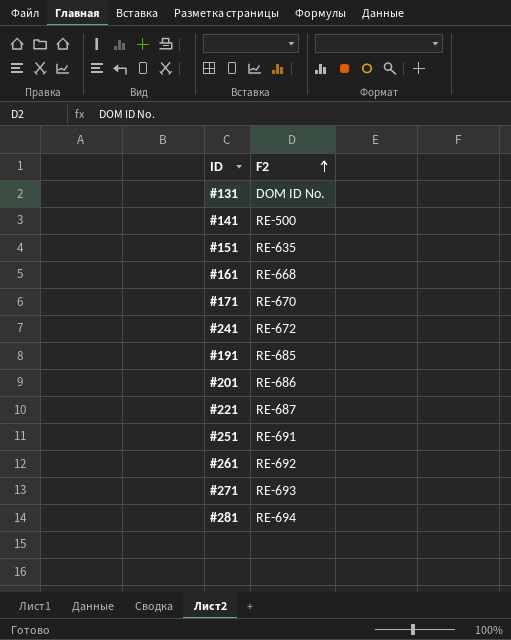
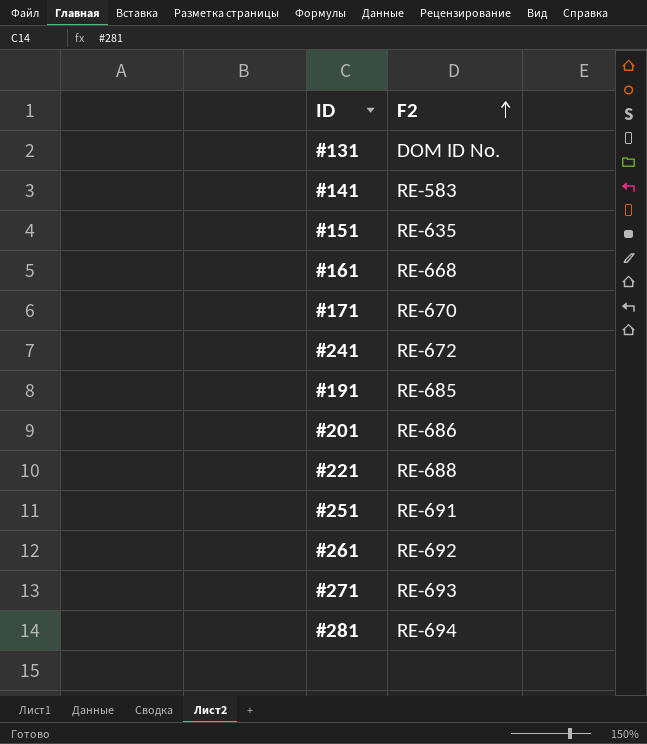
#141 | F2: RE-500 -> RE-583
#221 | F2: RE-687 -> RE-688

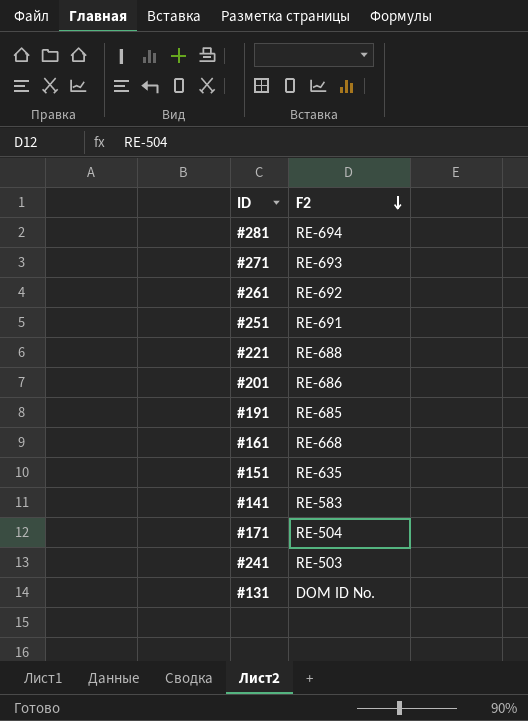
row order: F2 ascending -> F2 descending
#171 | F2: RE-670 -> RE-504
#241 | F2: RE-672 -> RE-503

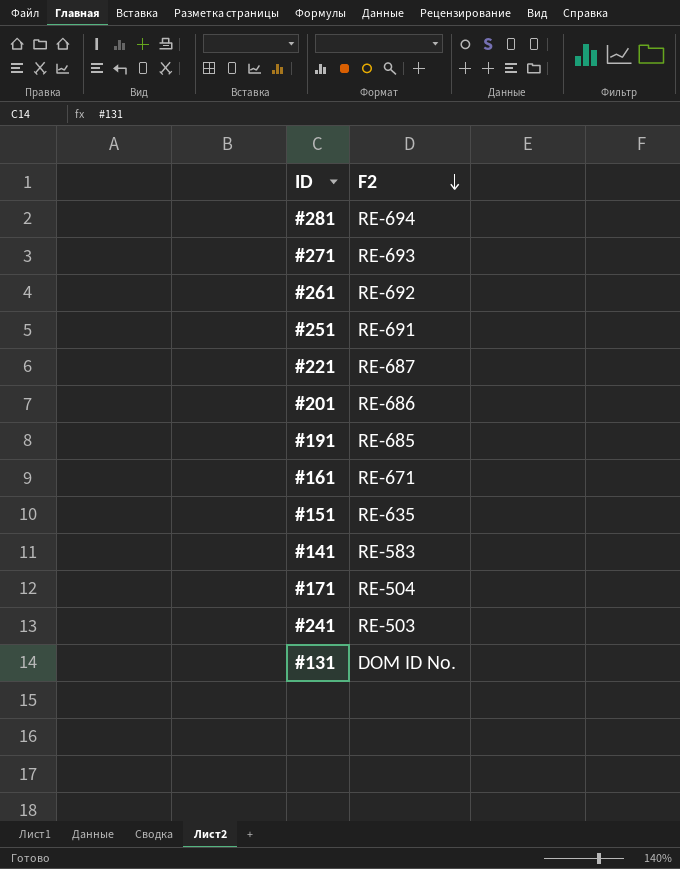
#221 | F2: RE-688 -> RE-687
#161 | F2: RE-668 -> RE-671

